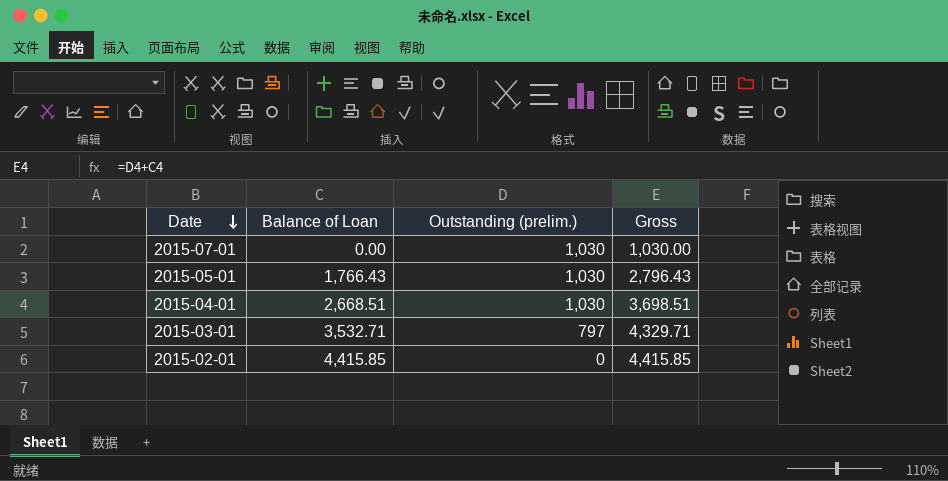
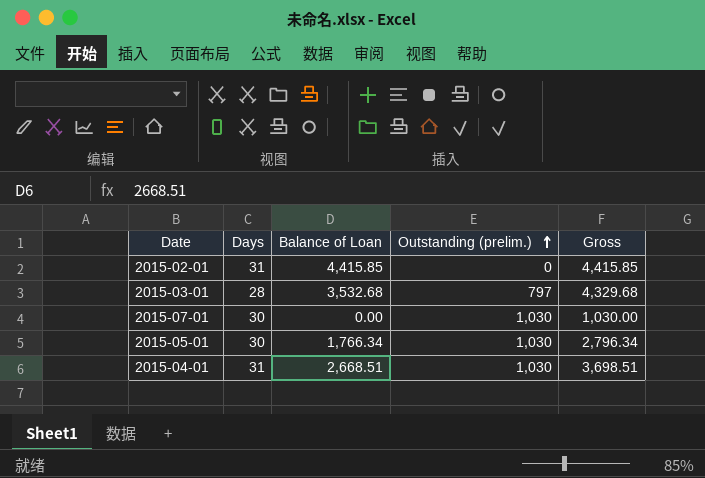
row order: Date descending -> Outstanding (prelim.) ascending
column Days | position: none -> 2
2015-03-01 | Balance of Loan: 3,532.71 -> 3,532.68
2015-03-01 | Gross: 4,329.71 -> 4,329.68
2015-05-01 | Balance of Loan: 1,766.43 -> 1,766.34
2015-05-01 | Gross: 2,796.43 -> 2,796.34

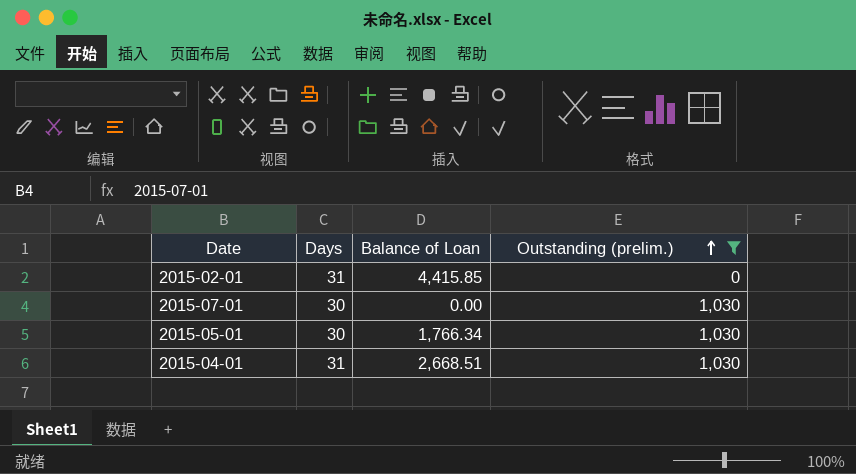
filter: none -> Outstanding (prelim.) != 797
column Gross | formula: [Balance of Loan] + [Outstanding (prelim.)] -> none

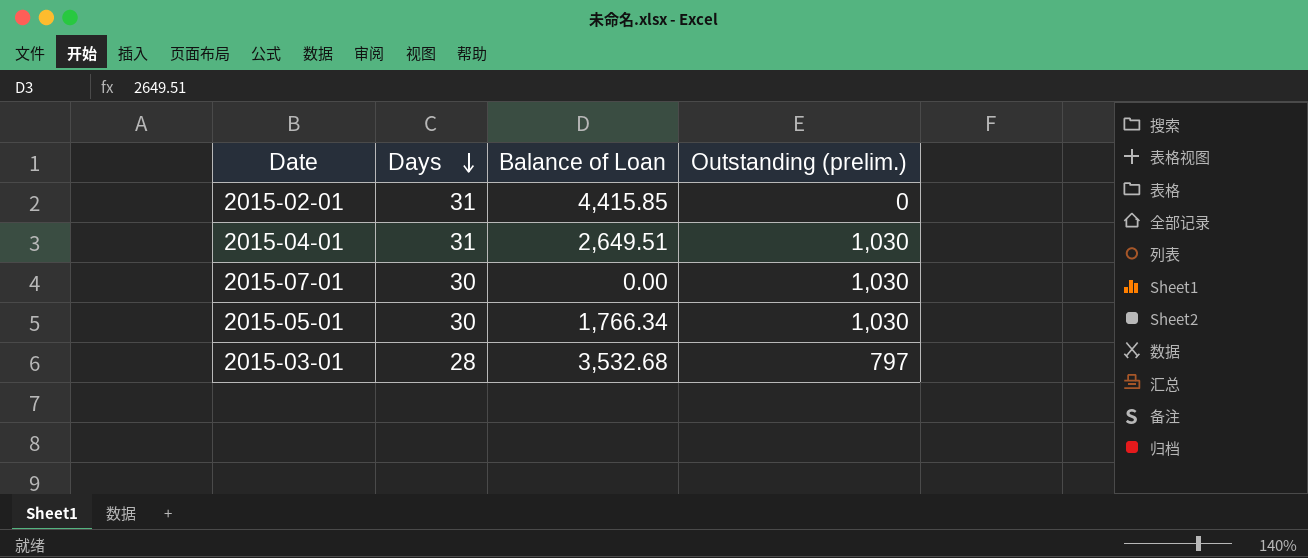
filter: Outstanding (prelim.) != 797 -> none
row order: Outstanding (prelim.) ascending -> Days descending
2015-04-01 | Balance of Loan: 2,668.51 -> 2,649.51

